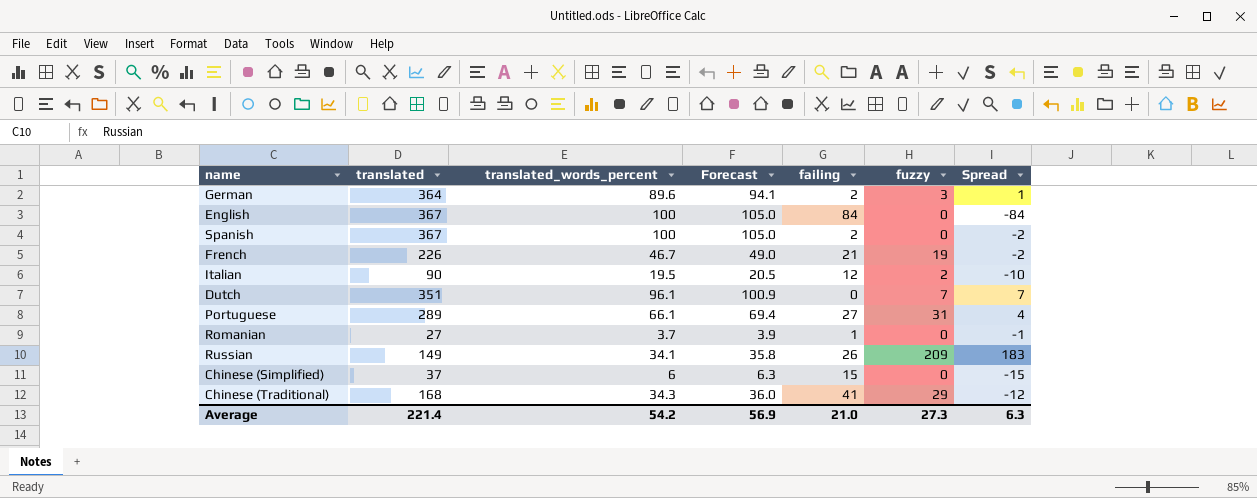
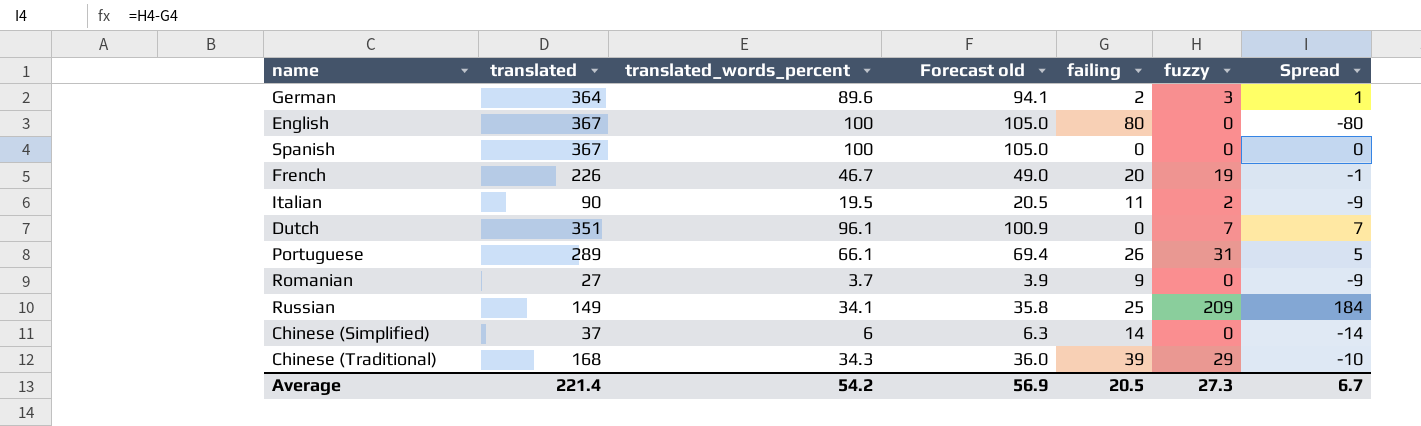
column name: Forecast -> Forecast old
English | failing: 84 -> 80
English | Spread: -84 -> -80
Spanish | failing: 2 -> 0
Spanish | Spread: -2 -> 0
French | failing: 21 -> 20
French | Spread: -2 -> -1
Italian | failing: 12 -> 11
Italian | Spread: -10 -> -9
Portuguese | failing: 27 -> 26
Portuguese | Spread: 4 -> 5
Romanian | failing: 1 -> 9
Romanian | Spread: -1 -> -9
Russian | failing: 26 -> 25
Russian | Spread: 183 -> 184
Chinese (Simplified) | failing: 15 -> 14
Chinese (Simplified) | Spread: -15 -> -14
Chinese (Traditional) | failing: 41 -> 39
Chinese (Traditional) | Spread: -12 -> -10
Average | failing: 21.0 -> 20.5
Average | Spread: 6.3 -> 6.7

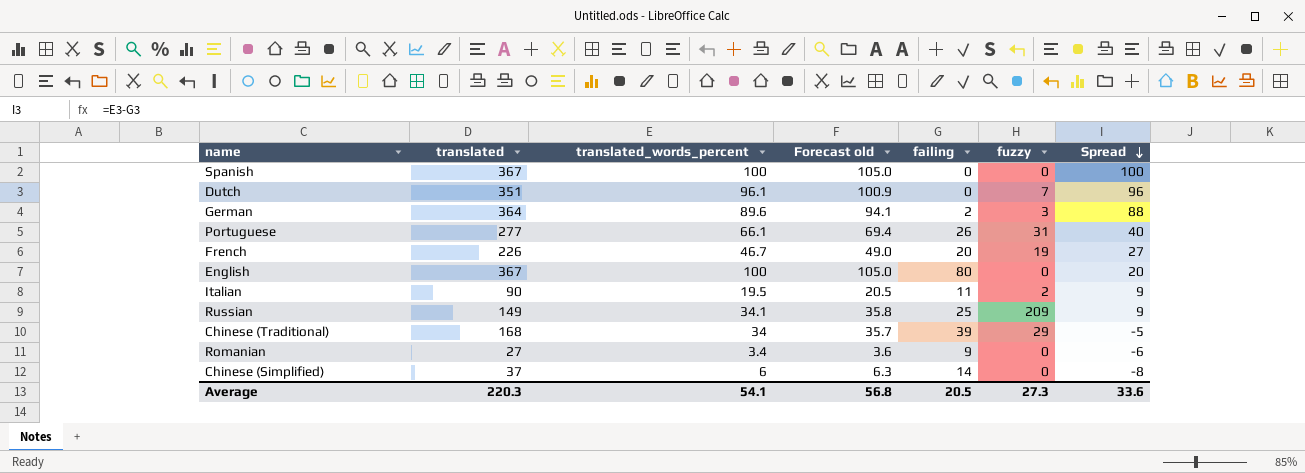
row order: none -> Spread descending
column Spread | formula: [fuzzy] - [failing] -> [translated_words_percent] - [failing]
Portuguese | translated: 289 -> 277
Chinese (Traditional) | translated_words_percent: 34.3 -> 34
Chinese (Traditional) | Forecast old: 36.0 -> 35.7
Romanian | translated_words_percent: 3.7 -> 3.4
Romanian | Forecast old: 3.9 -> 3.6
Average | translated: 221.4 -> 220.3
Average | translated_words_percent: 54.2 -> 54.1
Average | Forecast old: 56.9 -> 56.8
Average | Spread: 6.7 -> 33.6

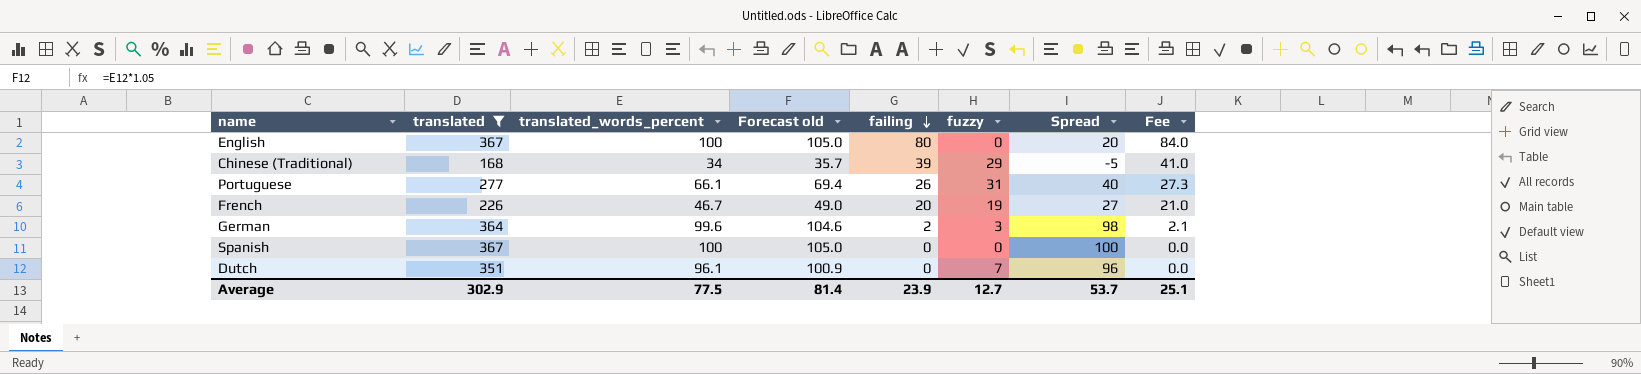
filter: none -> translated >= 168
row order: Spread descending -> failing descending
column Fee | formula: none -> [failing] * 1.05
German | translated_words_percent: 89.6 -> 99.6
German | Forecast old: 94.1 -> 104.6
German | Spread: 88 -> 98
Average | translated: 220.3 -> 302.9
Average | translated_words_percent: 54.1 -> 77.5
Average | Forecast old: 56.8 -> 81.4
Average | failing: 20.5 -> 23.9
Average | fuzzy: 27.3 -> 12.7
Average | Spread: 33.6 -> 53.7

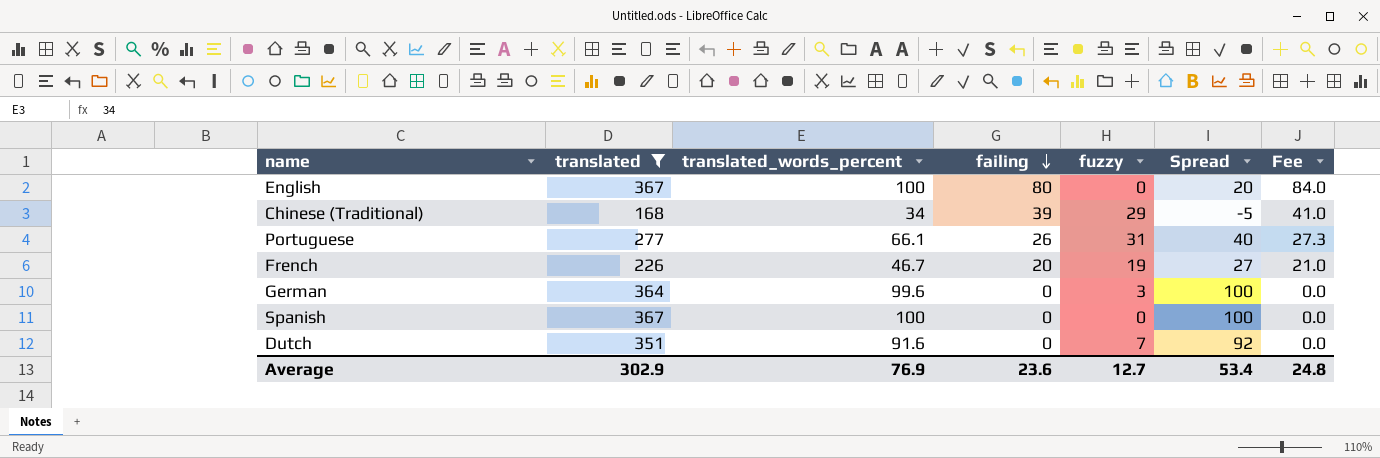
column Forecast old | formula: [translated_words_percent] * 1.05 -> none
German | failing: 2 -> 0
German | Spread: 98 -> 100
German | Fee: 2.1 -> 0.0
Dutch | translated_words_percent: 96.1 -> 91.6
Dutch | Spread: 96 -> 92
Average | translated_words_percent: 77.5 -> 76.9
Average | failing: 23.9 -> 23.6
Average | Spread: 53.7 -> 53.4
Average | Fee: 25.1 -> 24.8

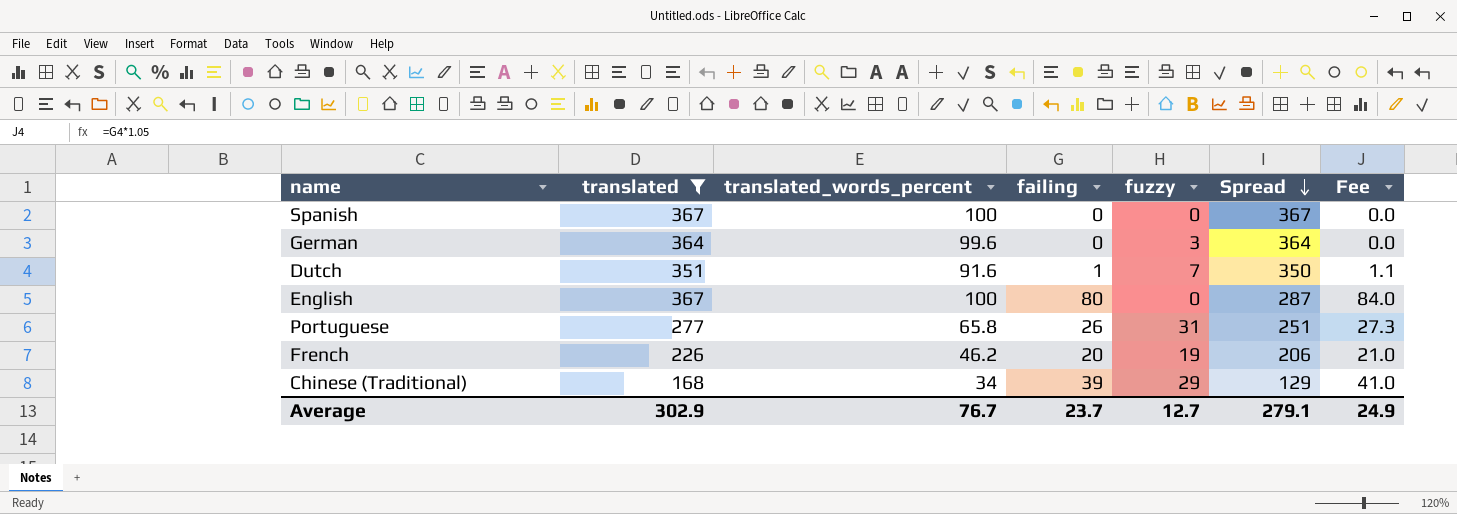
row order: failing descending -> Spread descending
column Spread | formula: [translated_words_percent] - [failing] -> [translated] - [failing]
Dutch | failing: 0 -> 1
Dutch | Fee: 0.0 -> 1.1
Portuguese | translated_words_percent: 66.1 -> 65.8
French | translated_words_percent: 46.7 -> 46.2
Average | translated_words_percent: 76.9 -> 76.7
Average | failing: 23.6 -> 23.7
Average | Spread: 53.4 -> 279.1
Average | Fee: 24.8 -> 24.9

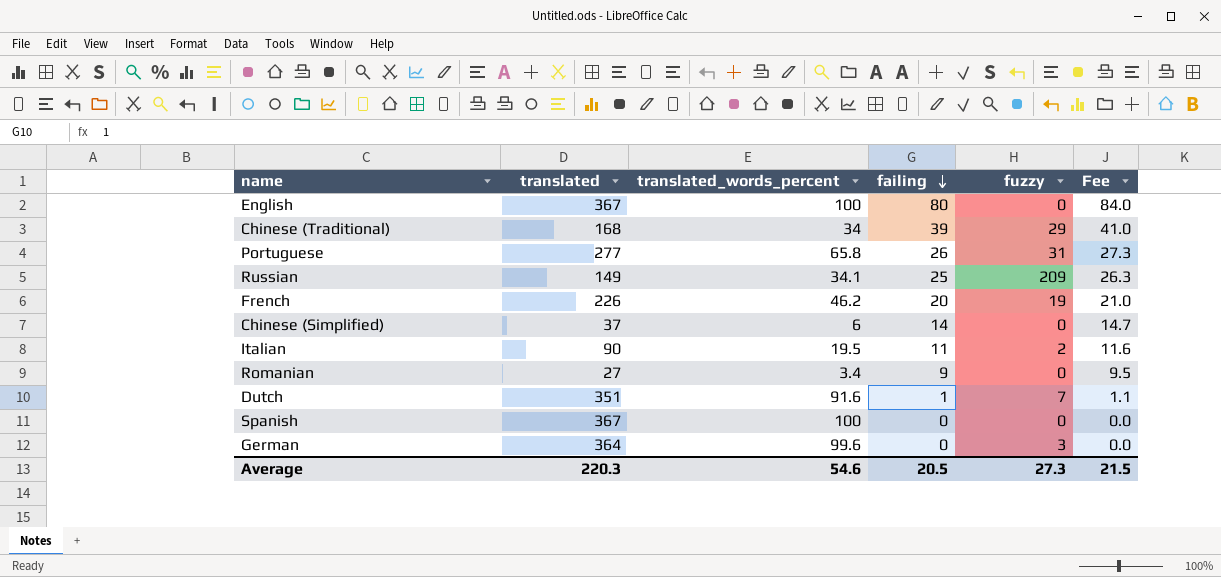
filter: translated >= 168 -> none
row order: Spread descending -> failing descending
column Spread | formula: [translated] - [failing] -> none
Average | translated: 302.9 -> 220.3
Average | translated_words_percent: 76.7 -> 54.6
Average | failing: 23.7 -> 20.5
Average | fuzzy: 12.7 -> 27.3
Average | Fee: 24.9 -> 21.5

